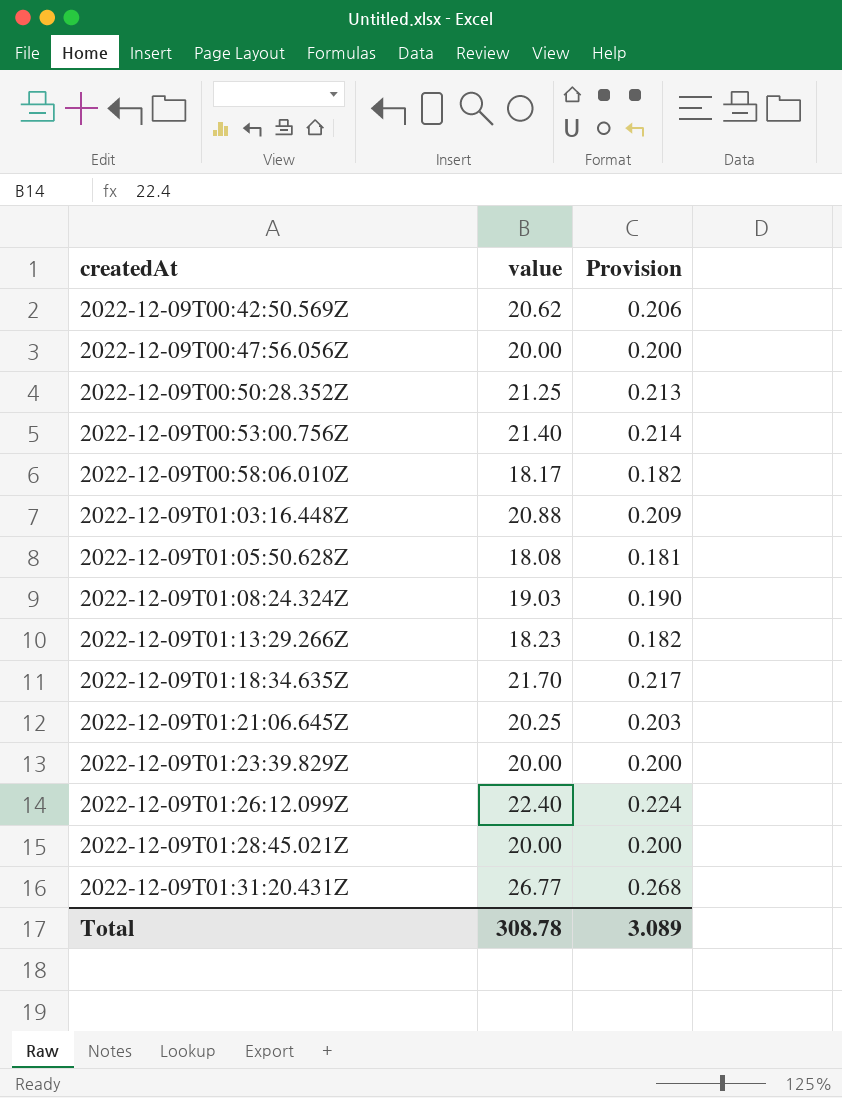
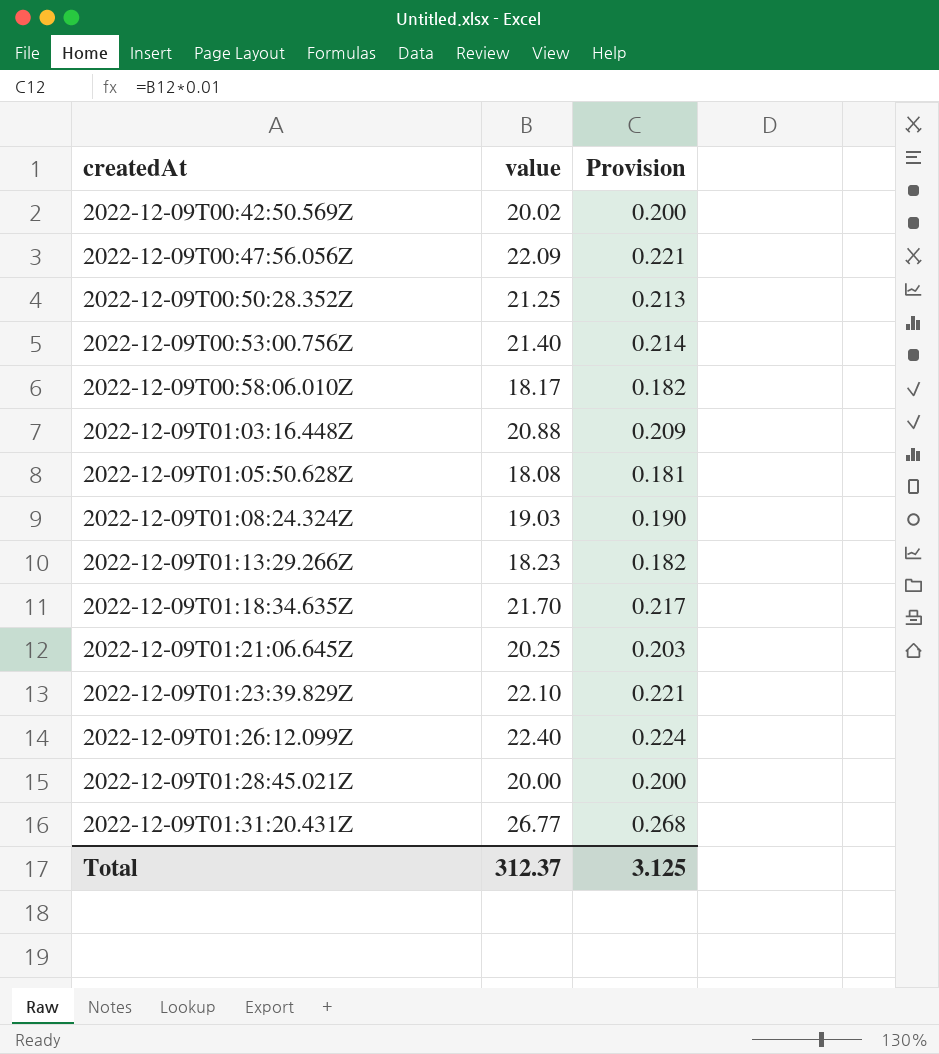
2022-12-09T00:42:50.569Z | value: 20.62 -> 20.02
2022-12-09T00:42:50.569Z | Provision: 0.206 -> 0.200
2022-12-09T00:47:56.056Z | value: 20.00 -> 22.09
2022-12-09T00:47:56.056Z | Provision: 0.200 -> 0.221
2022-12-09T01:23:39.829Z | value: 20.00 -> 22.10
2022-12-09T01:23:39.829Z | Provision: 0.200 -> 0.221
Total | value: 308.78 -> 312.37
Total | Provision: 3.089 -> 3.125

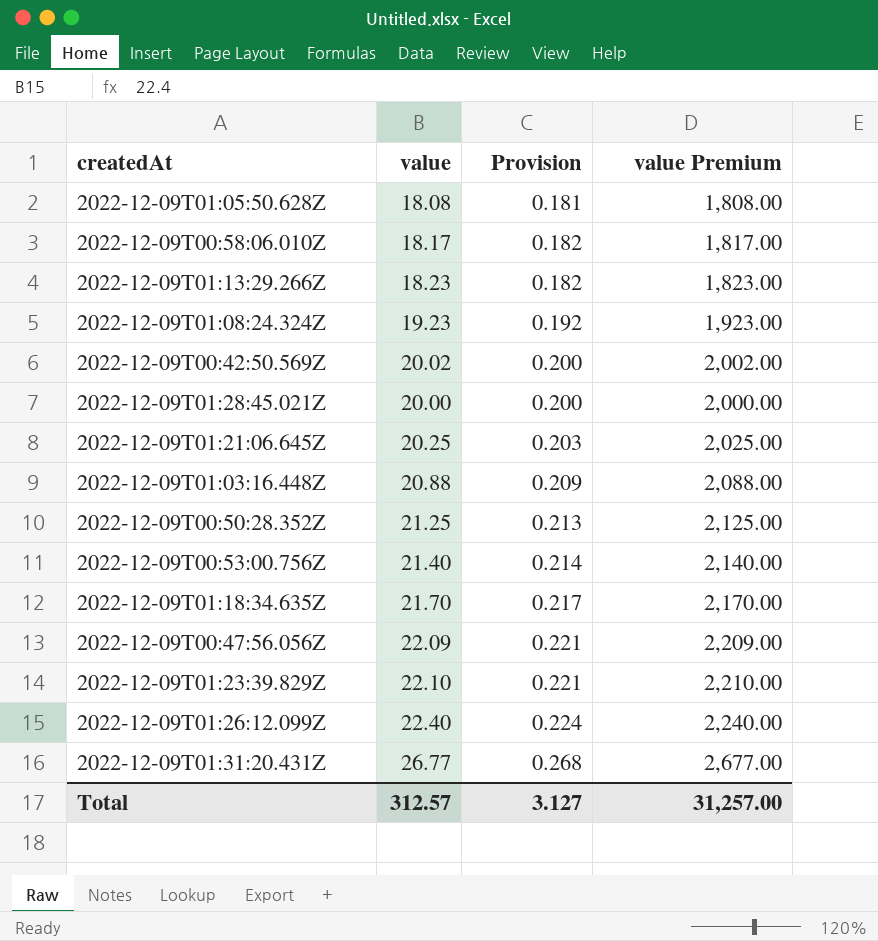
row order: createdAt ascending -> Provision ascending
column value Premium | formula: none -> [value] * 100
2022-12-09T01:08:24.324Z | value: 19.03 -> 19.23
2022-12-09T01:08:24.324Z | Provision: 0.190 -> 0.192
Total | value: 312.37 -> 312.57
Total | Provision: 3.125 -> 3.127

